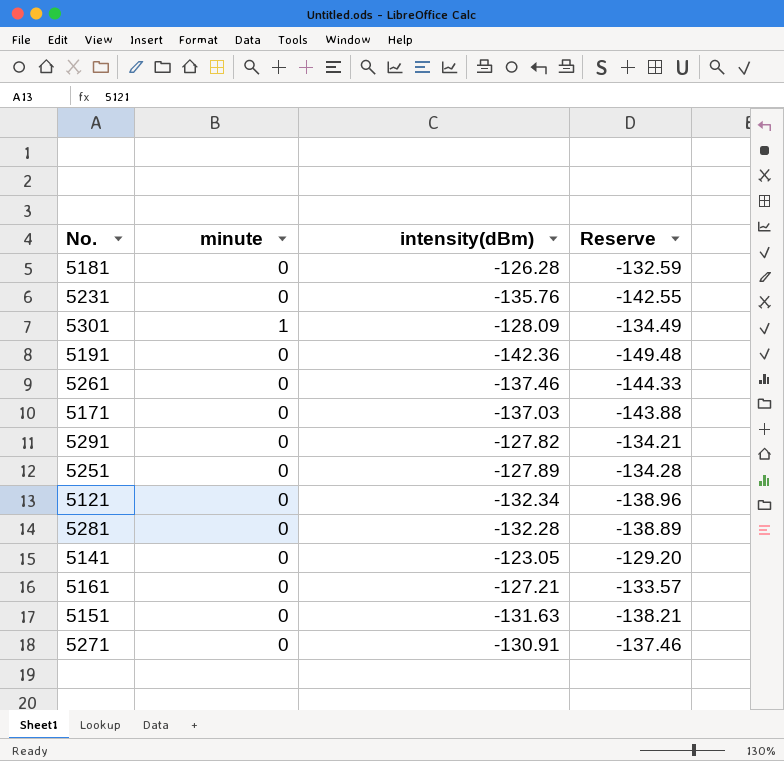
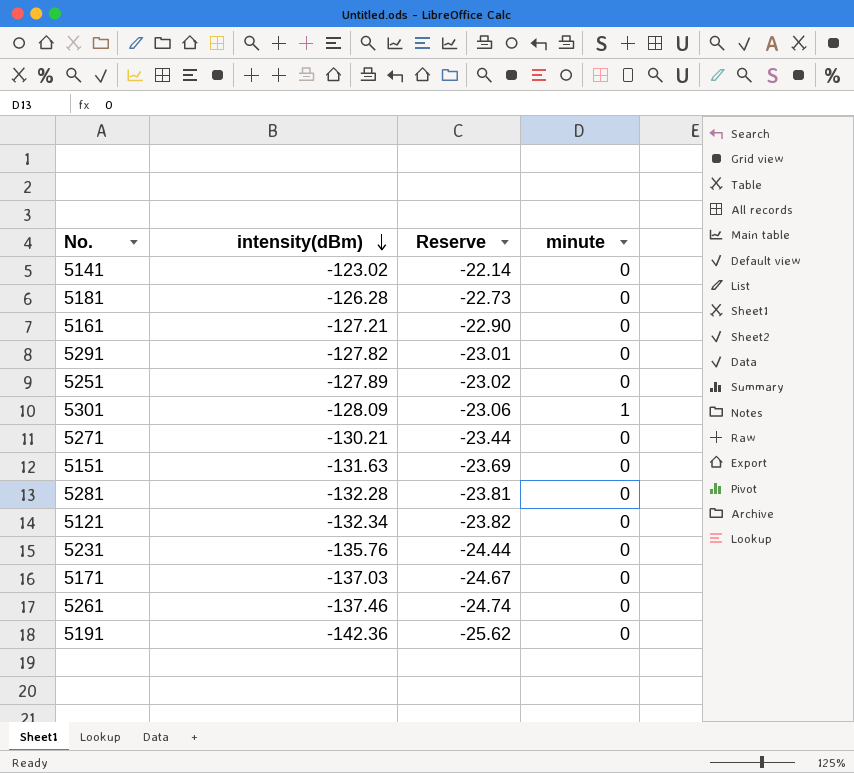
row order: none -> intensity(dBm) descending
column Reserve | formula: [intensity(dBm)] * 1.05 -> [intensity(dBm)] * 0.18
column minute | position: 2 -> 4
5141 | intensity(dBm): -123.05 -> -123.02
5271 | intensity(dBm): -130.91 -> -130.21

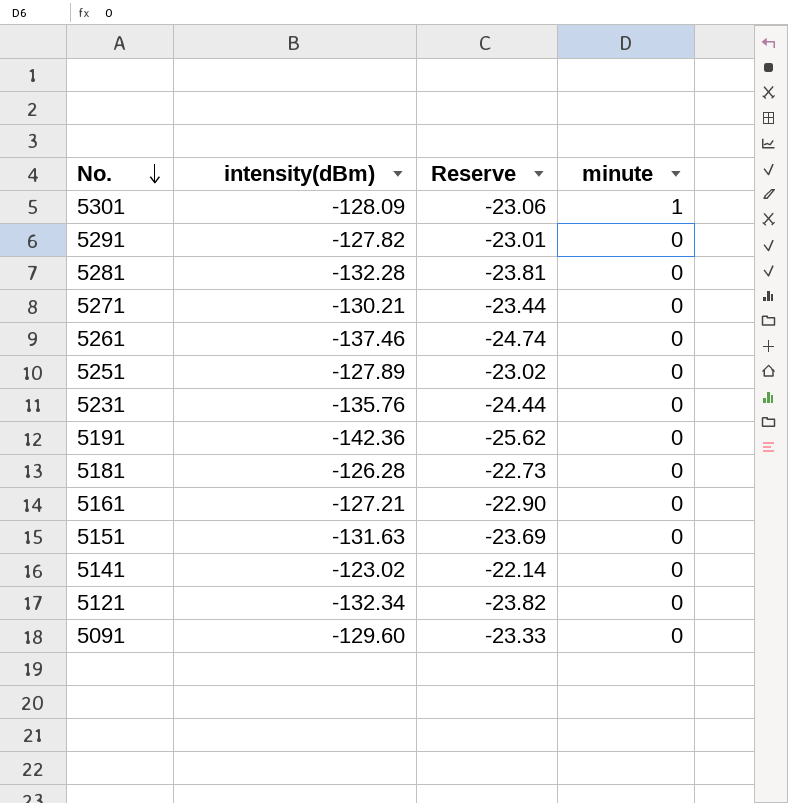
row order: intensity(dBm) descending -> No. descending
row 5171: -137.03 | -24.67 | 0 -> none
row 5091: none -> -129.60 | -23.33 | 0

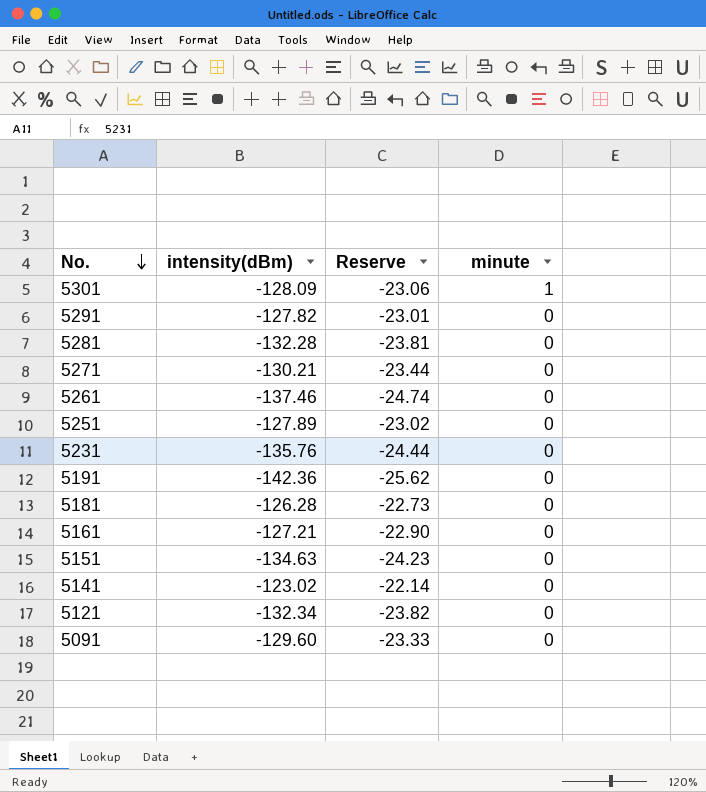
5151 | intensity(dBm): -131.63 -> -134.63
5151 | Reserve: -23.69 -> -24.23

